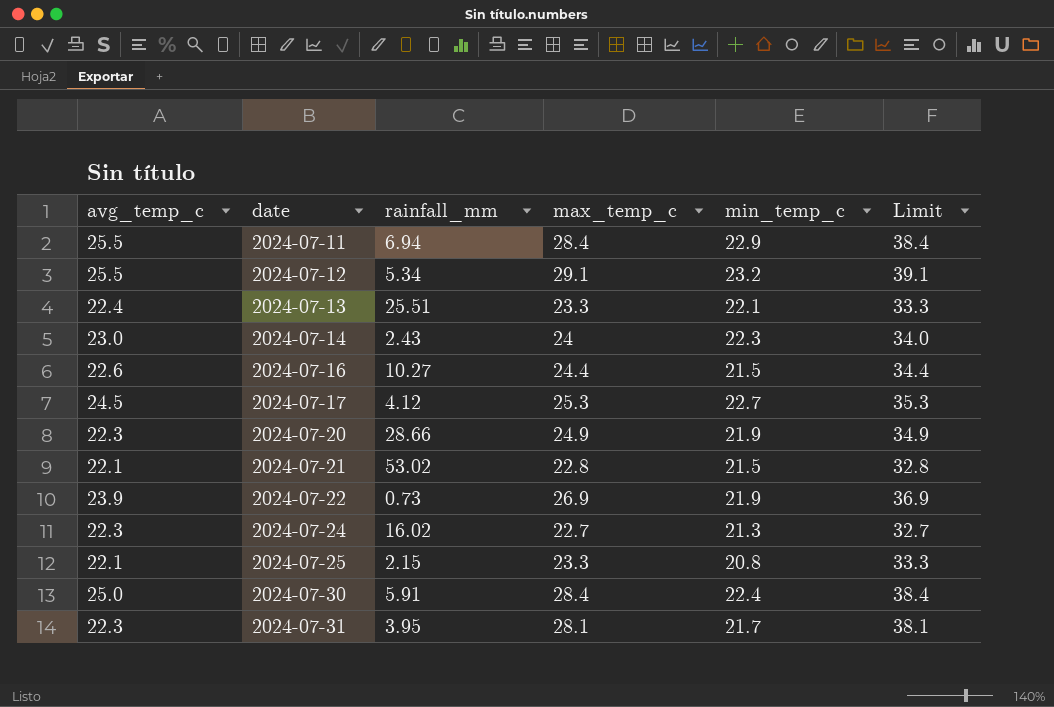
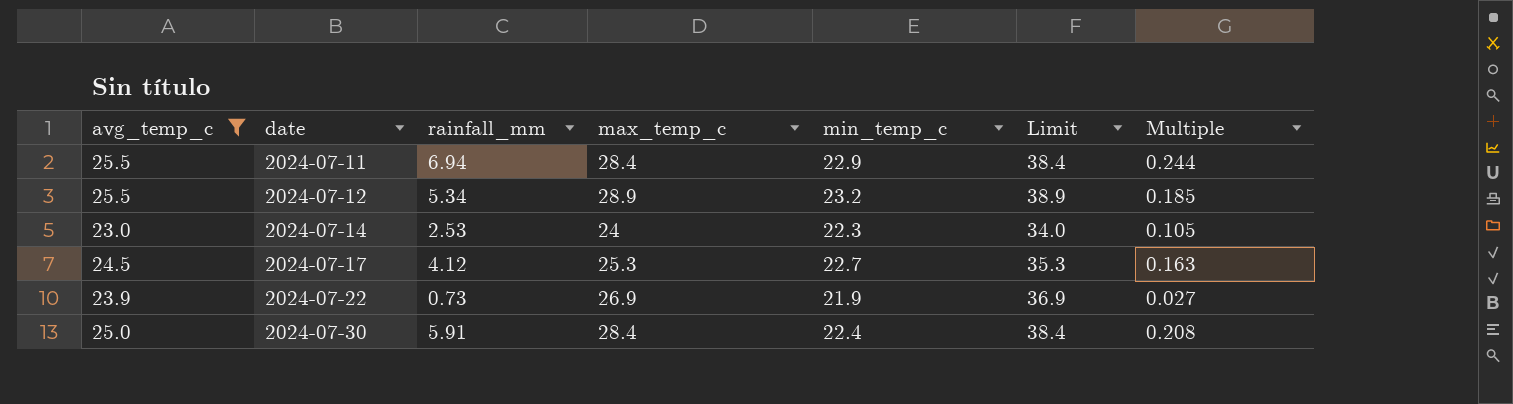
filter: none -> avg_temp_c >= 23.0
column Multiple | formula: none -> [rainfall_mm] / [max_temp_c]
2024-07-12 | max_temp_c: 29.1 -> 28.9
2024-07-12 | Limit: 39.1 -> 38.9
2024-07-14 | rainfall_mm: 2.43 -> 2.53

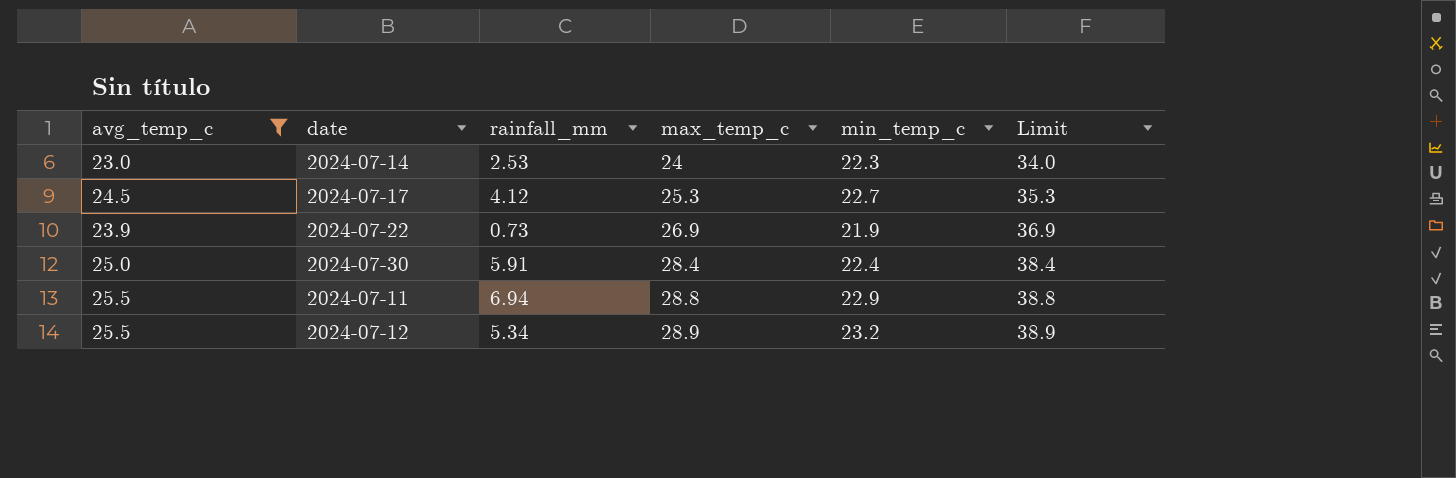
row order: date ascending -> max_temp_c ascending
column Multiple | formula: [rainfall_mm] / [max_temp_c] -> none
2024-07-11 | max_temp_c: 28.4 -> 28.8
2024-07-11 | Limit: 38.4 -> 38.8

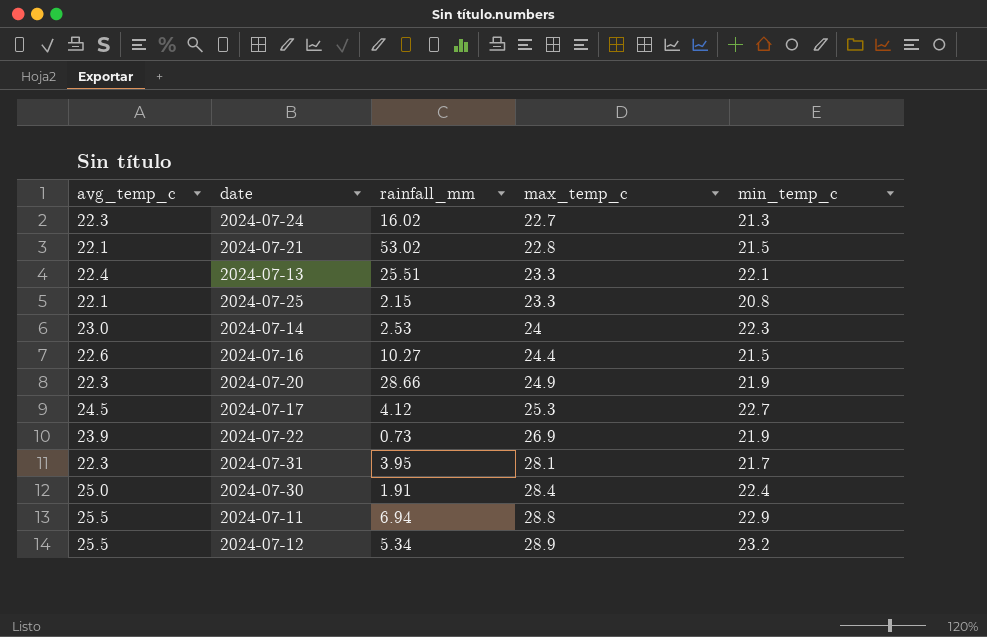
filter: avg_temp_c >= 23.0 -> none
column Limit | formula: [max_temp_c] + 10 -> none
2024-07-30 | rainfall_mm: 5.91 -> 1.91

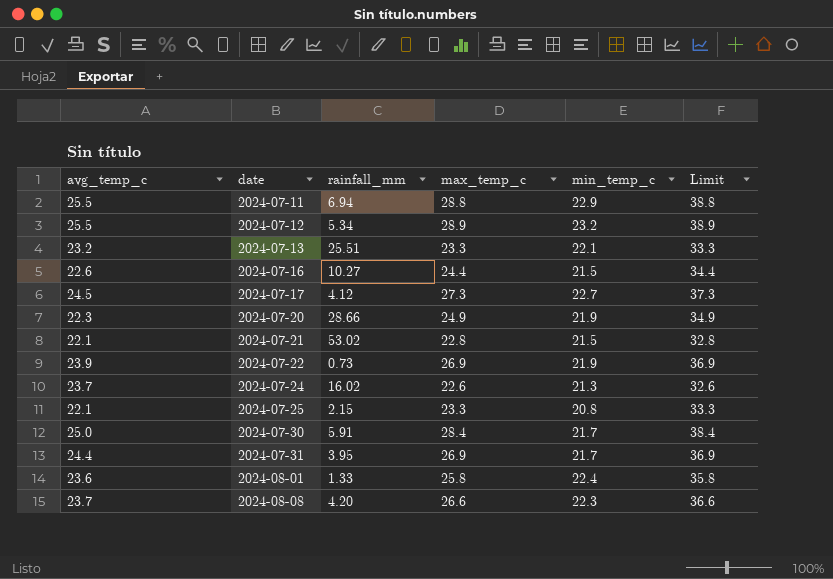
row order: max_temp_c ascending -> date ascending
column Limit | formula: none -> [max_temp_c] + 10
row 2024-07-14: 23.0 | 2.53 | 24 | 22.3 -> none
2024-07-13 | avg_temp_c: 22.4 -> 23.2
2024-07-17 | max_temp_c: 25.3 -> 27.3
2024-07-24 | avg_temp_c: 22.3 -> 23.7
2024-07-24 | max_temp_c: 22.7 -> 22.6
2024-07-30 | rainfall_mm: 1.91 -> 5.91
2024-07-30 | min_temp_c: 22.4 -> 21.7
2024-07-31 | avg_temp_c: 22.3 -> 24.4
2024-07-31 | max_temp_c: 28.1 -> 26.9
row 2024-08-01: none -> 23.6 | 1.33 | 25.8 | 22.4 | 35.8
row 2024-08-08: none -> 23.7 | 4.20 | 26.6 | 22.3 | 36.6

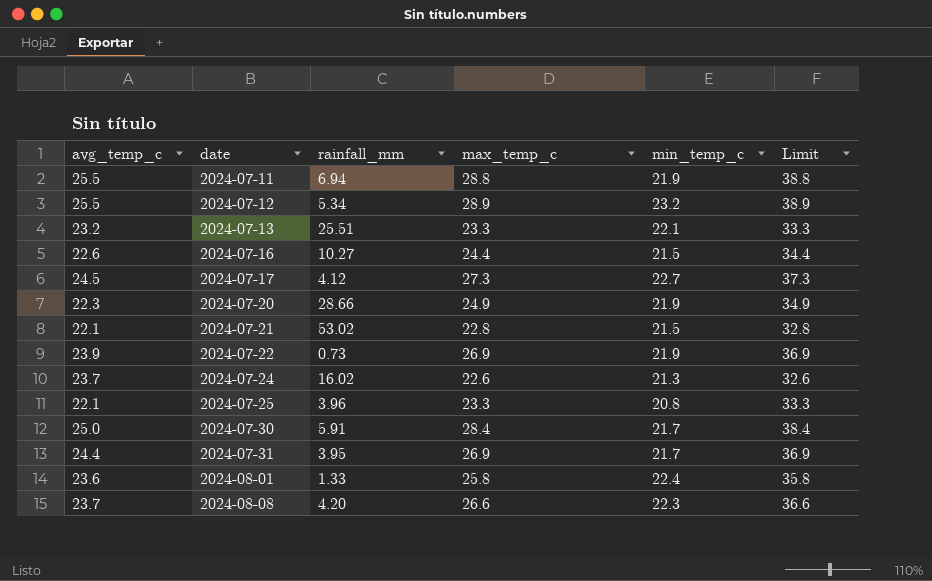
2024-07-11 | min_temp_c: 22.9 -> 21.9
2024-07-25 | rainfall_mm: 2.15 -> 3.96

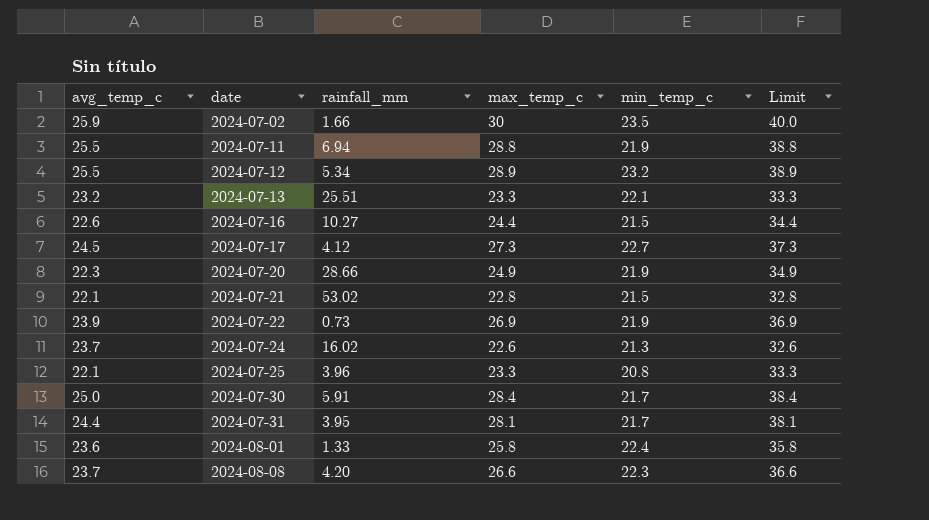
row 2024-07-02: none -> 25.9 | 1.66 | 30 | 23.5 | 40.0
2024-07-31 | max_temp_c: 26.9 -> 28.1
2024-07-31 | Limit: 36.9 -> 38.1

